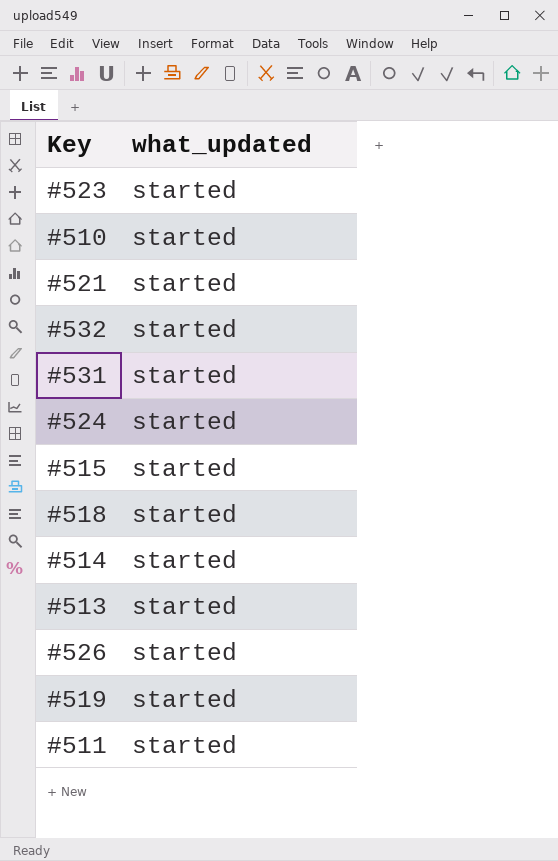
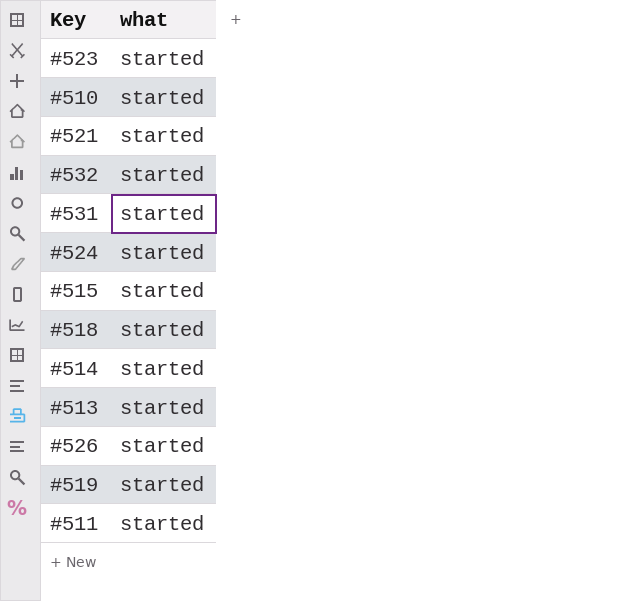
column name: what_updated -> what

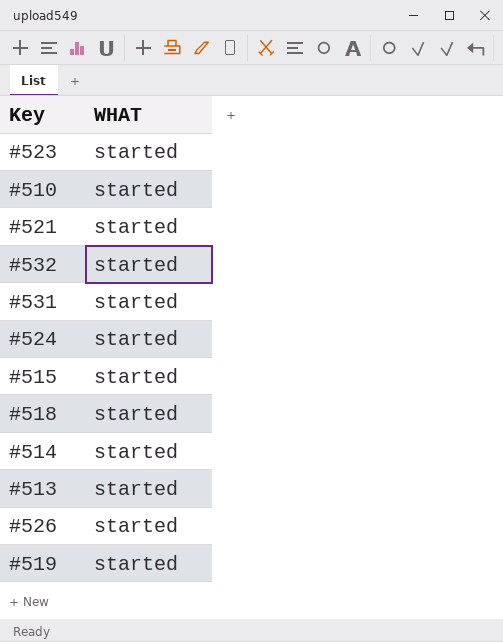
column name: what -> WHAT
row #511: started -> none

